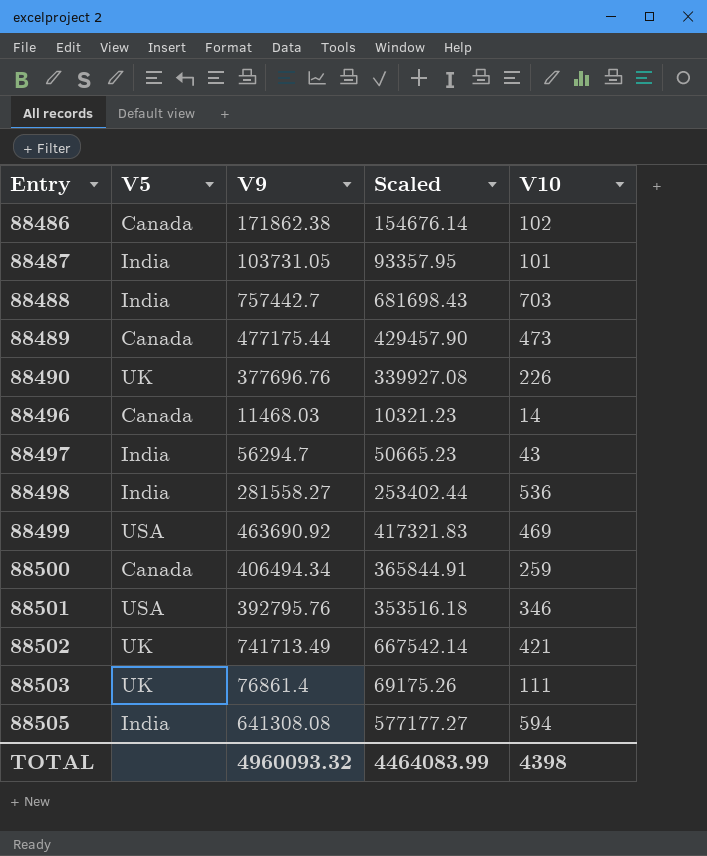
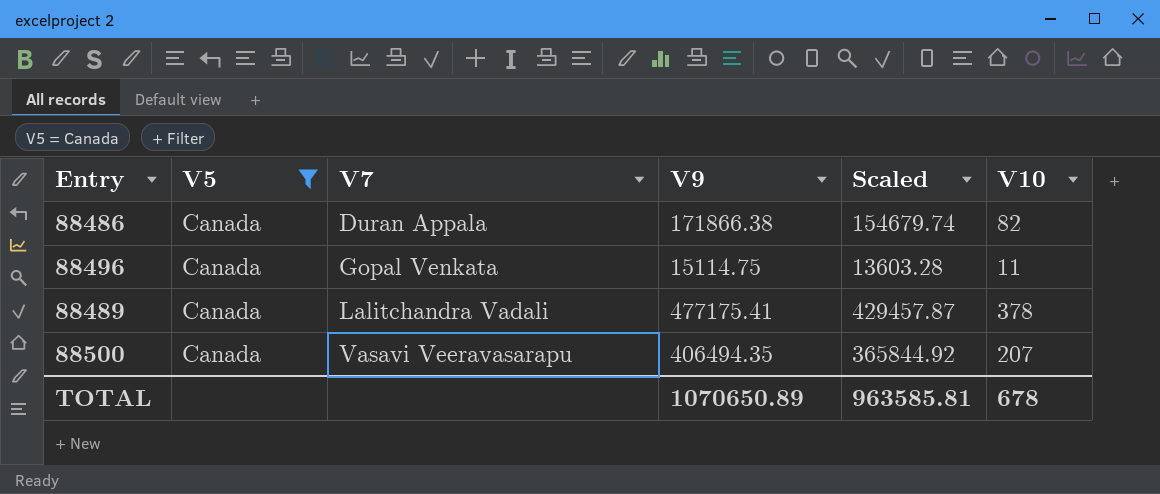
filter: none -> V5 = Canada
row order: Entry ascending -> V7 ascending
column V7 | position: none -> 3
88486 | V9: 171862.38 -> 171866.38
88486 | Scaled: 154676.14 -> 154679.74
88486 | V10: 102 -> 82
88496 | V9: 11468.03 -> 15114.75
88496 | Scaled: 10321.23 -> 13603.28
88496 | V10: 14 -> 11
88489 | V9: 477175.44 -> 477175.41
88489 | Scaled: 429457.90 -> 429457.87
88489 | V10: 473 -> 378
88500 | V9: 406494.34 -> 406494.35
88500 | Scaled: 365844.91 -> 365844.92
88500 | V10: 259 -> 207
TOTAL | V9: 4960093.32 -> 1070650.89
TOTAL | Scaled: 4464083.99 -> 963585.81
TOTAL | V10: 4398 -> 678

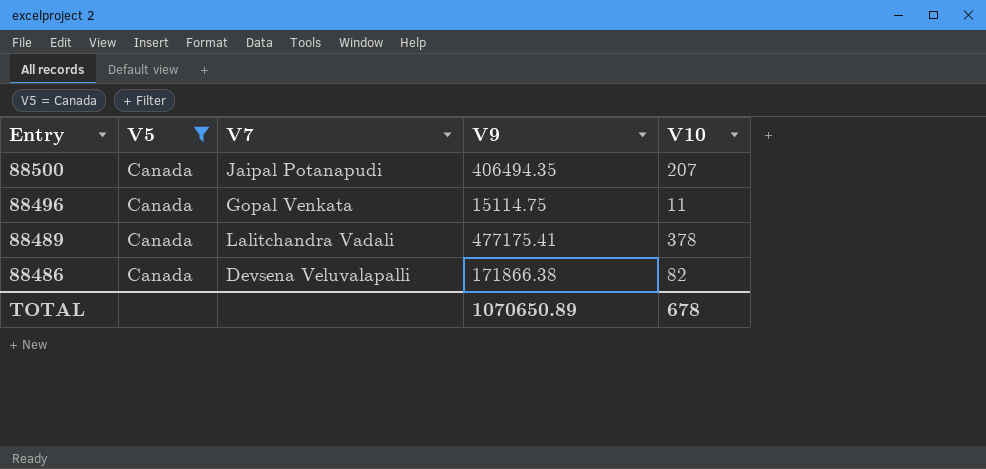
row order: V7 ascending -> Entry descending
column Scaled | formula: [V9] * 0.9 -> none
88500 | V7: Vasavi Veeravasarapu -> Jaipal Potanapudi
88486 | V7: Duran Appala -> Devsena Veluvalapalli

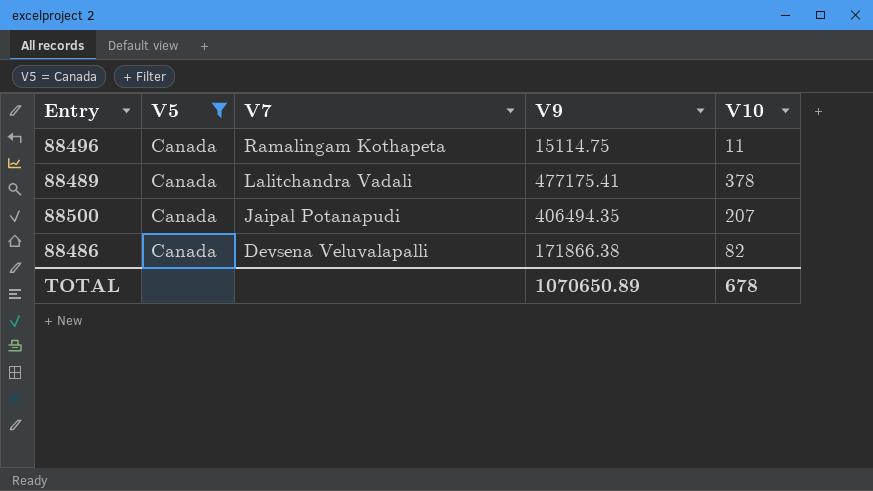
row order: Entry descending -> V7 descending
88496 | V7: Gopal Venkata -> Ramalingam Kothapeta

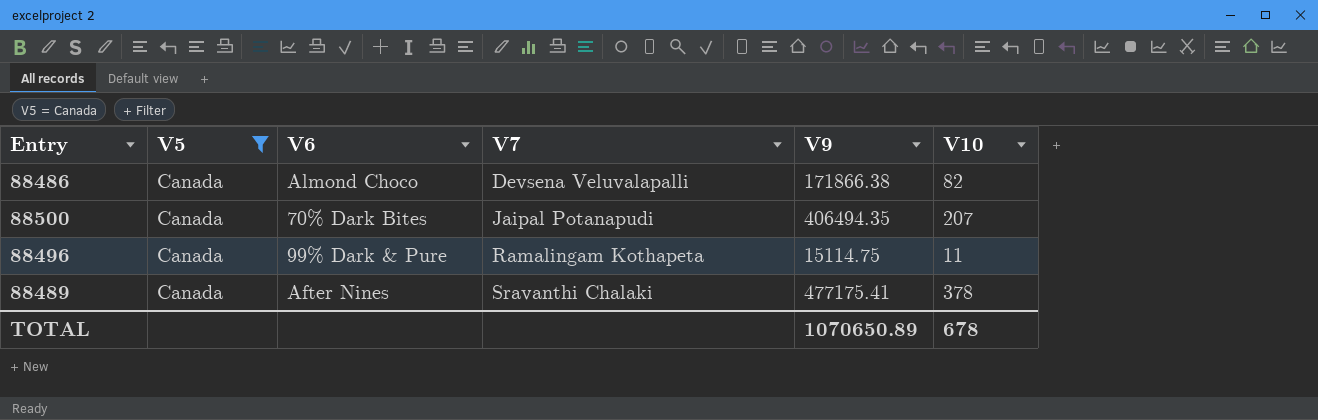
row order: V7 descending -> V7 ascending
column V6 | position: none -> 3
88489 | V7: Lalitchandra Vadali -> Sravanthi Chalaki

